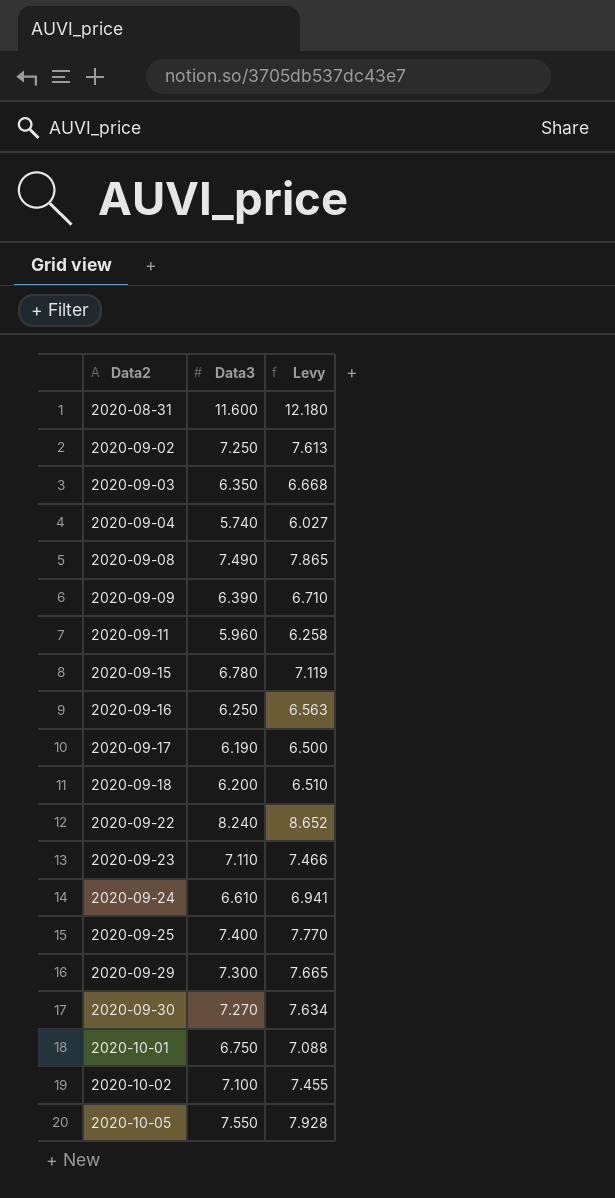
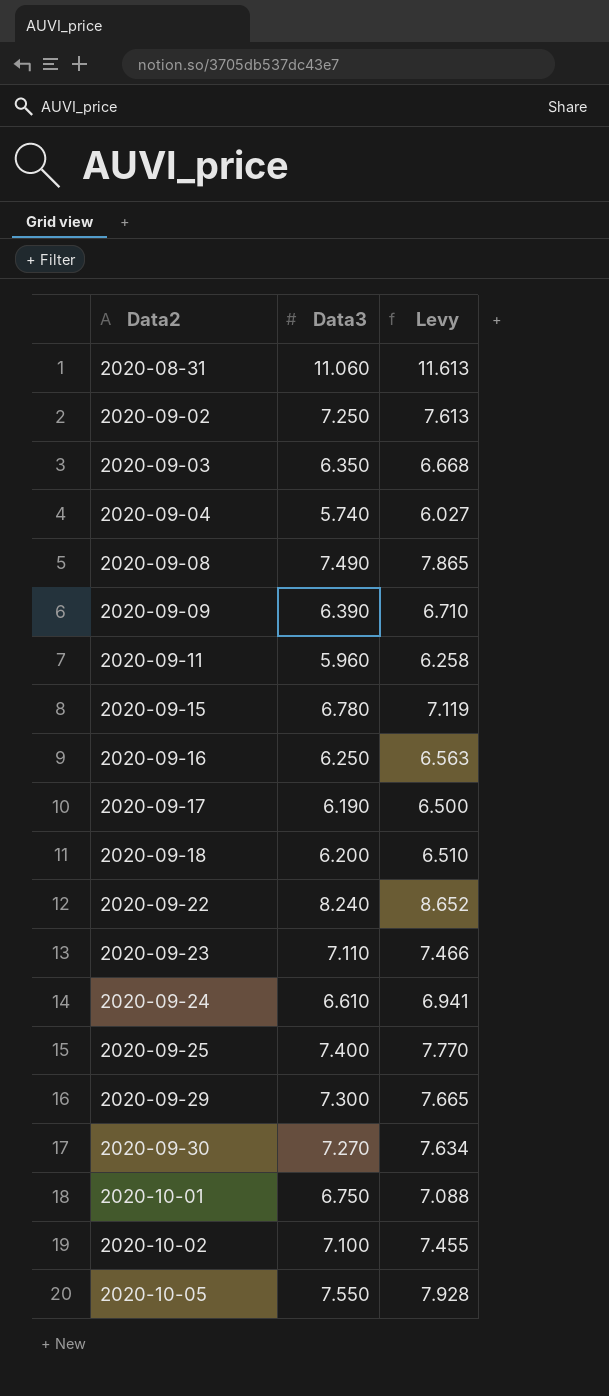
2020-08-31 | Data3: 11.600 -> 11.060
2020-08-31 | Levy: 12.180 -> 11.613

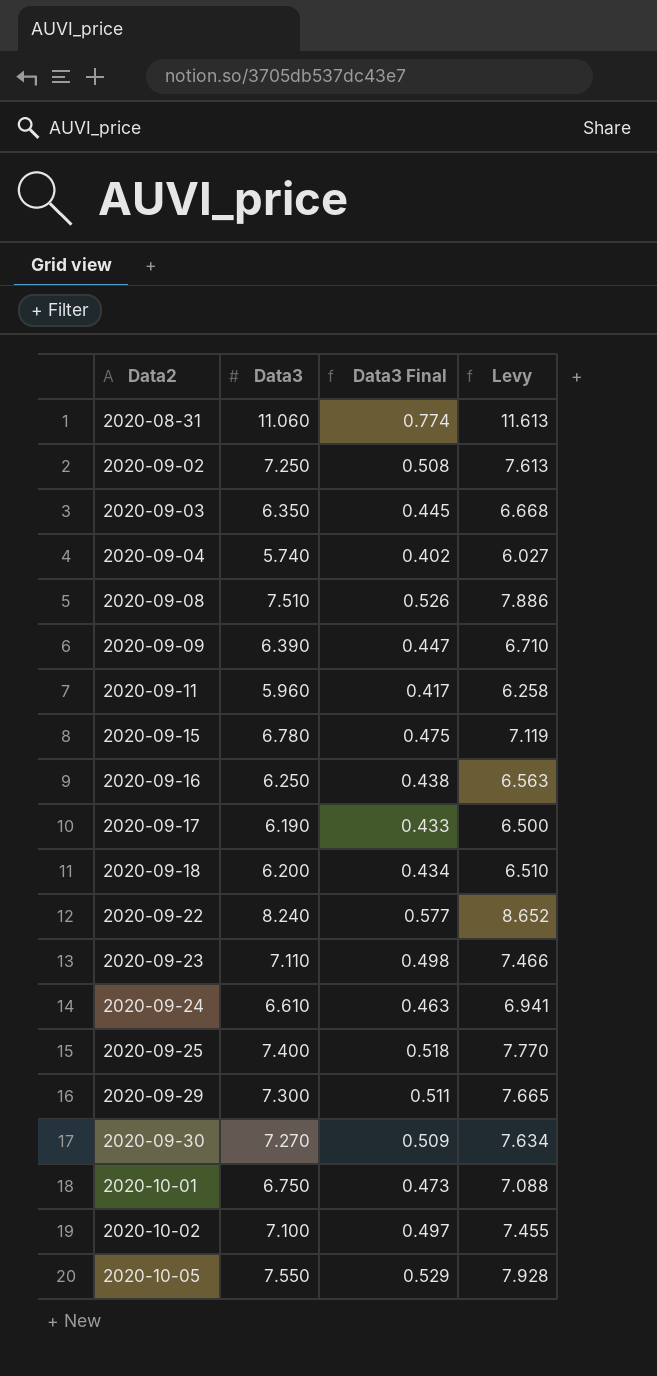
column Data3 Final | formula: none -> [Data3] * 0.07
2020-09-08 | Data3: 7.490 -> 7.510
2020-09-08 | Levy: 7.865 -> 7.886

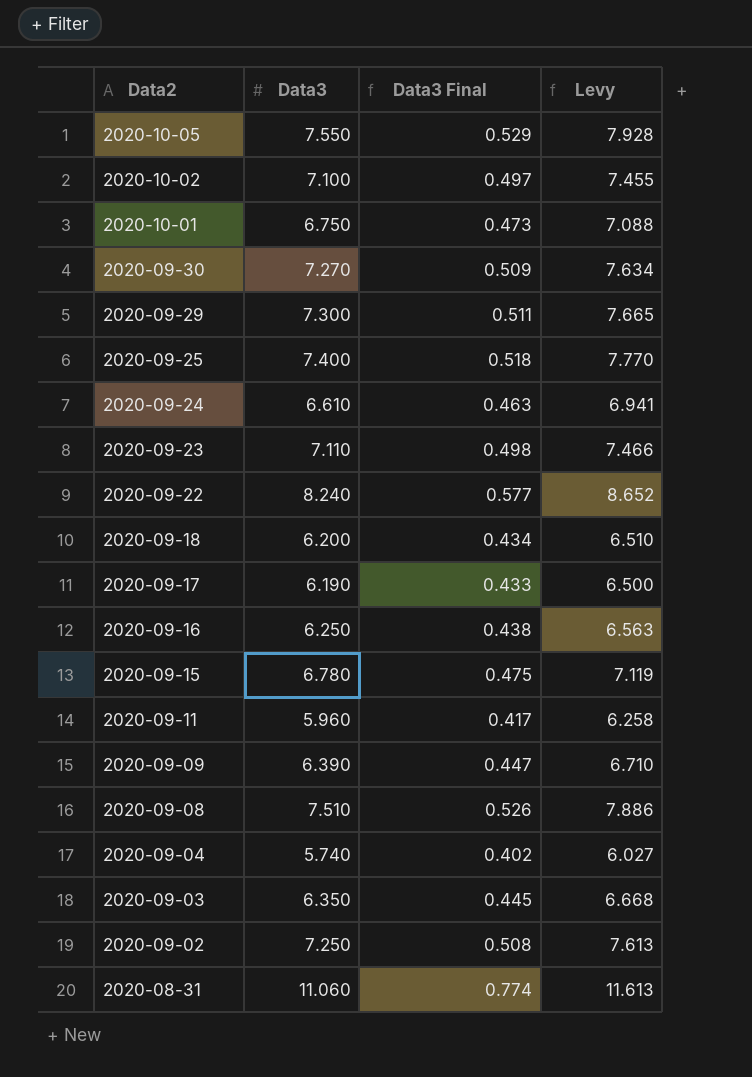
row order: Data2 ascending -> Data2 descending

